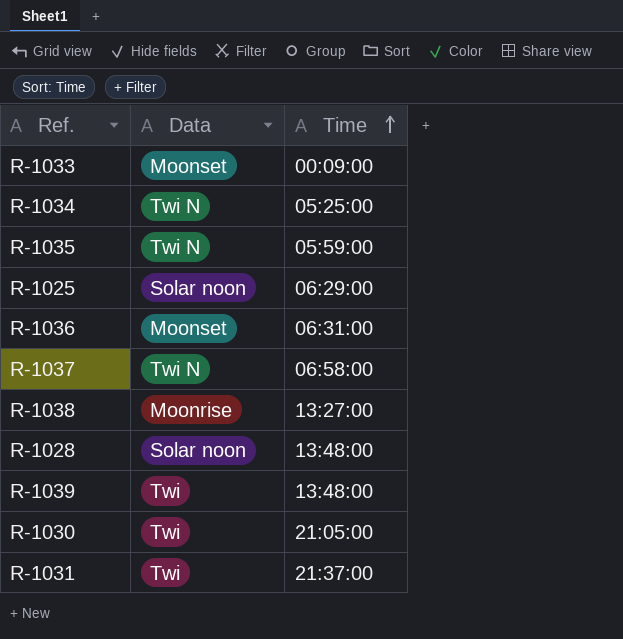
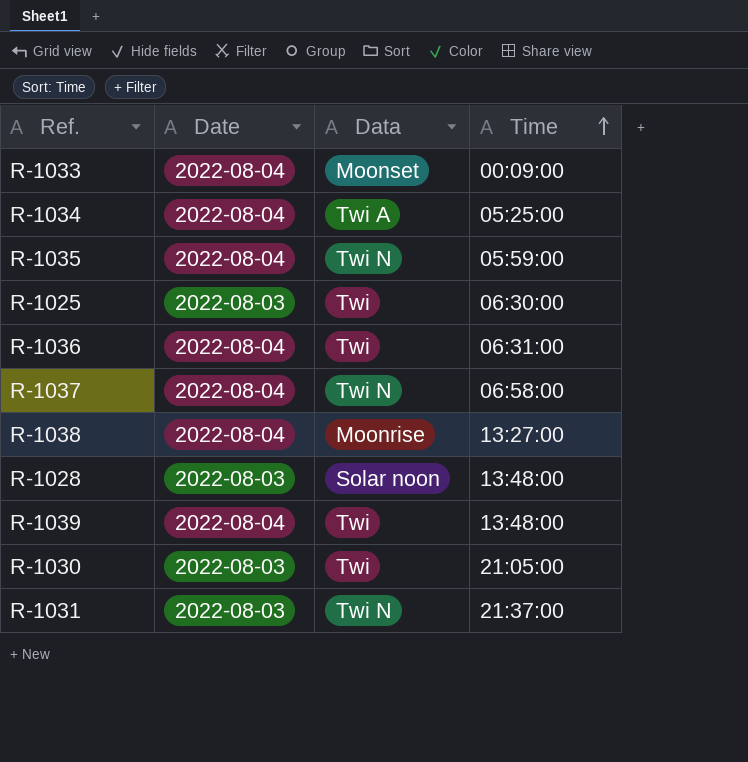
column Date | position: none -> 2
R-1034 | Data: Twi N -> Twi A
R-1025 | Data: Solar noon -> Twi
R-1025 | Time: 06:29:00 -> 06:30:00
R-1036 | Data: Moonset -> Twi
R-1031 | Data: Twi -> Twi N

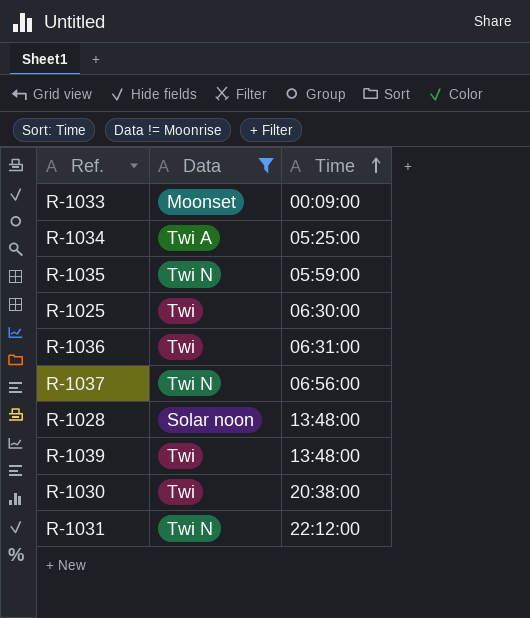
filter: none -> Data != Moonrise
column Date | position: 2 -> none
R-1037 | Time: 06:58:00 -> 06:56:00
R-1030 | Time: 21:05:00 -> 20:38:00
R-1031 | Time: 21:37:00 -> 22:12:00

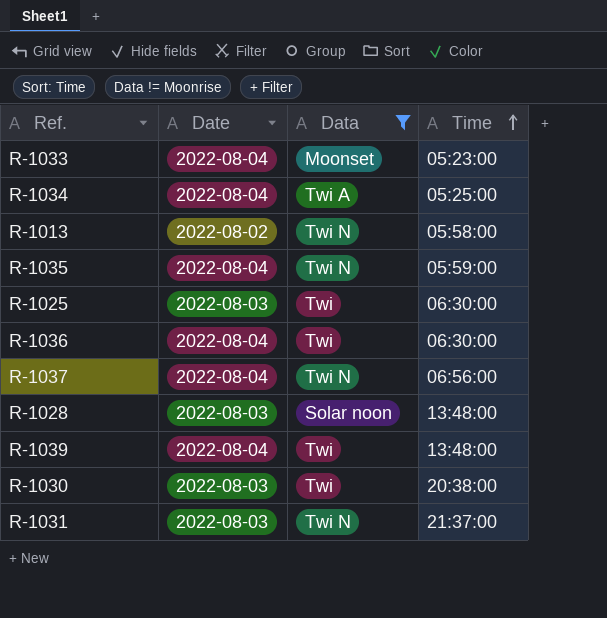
column Date | position: none -> 2
R-1033 | Time: 00:09:00 -> 05:23:00
row R-1013: none -> 2022-08-02 | Twi N | 05:58:00
R-1036 | Time: 06:31:00 -> 06:30:00
R-1031 | Time: 22:12:00 -> 21:37:00

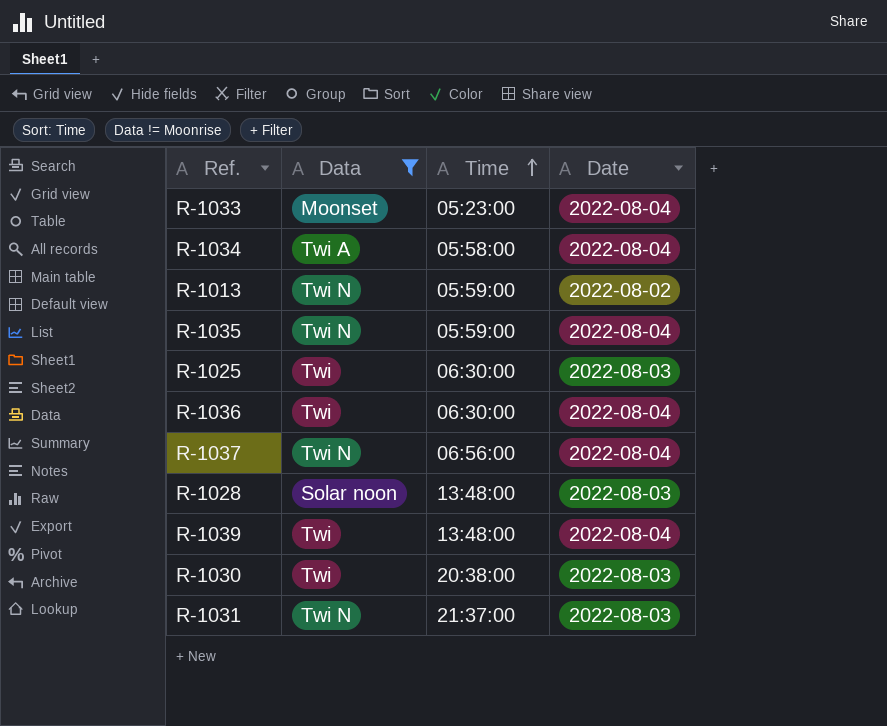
column Date | position: 2 -> 4
R-1034 | Time: 05:25:00 -> 05:58:00
R-1013 | Time: 05:58:00 -> 05:59:00

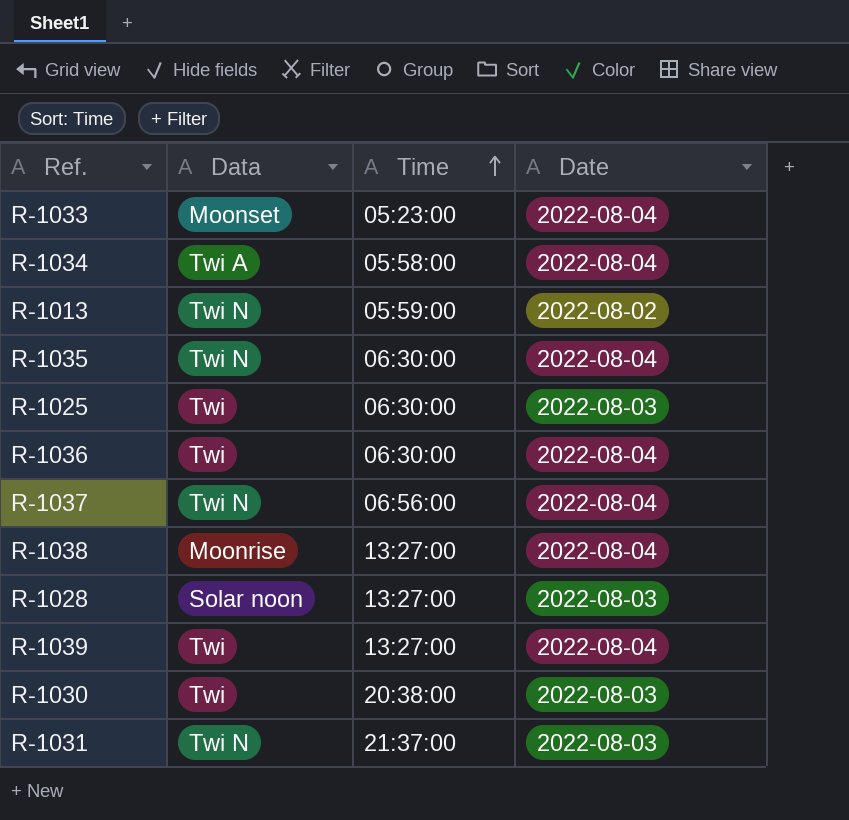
filter: Data != Moonrise -> none
R-1035 | Time: 05:59:00 -> 06:30:00
R-1028 | Time: 13:48:00 -> 13:27:00
R-1039 | Time: 13:48:00 -> 13:27:00

